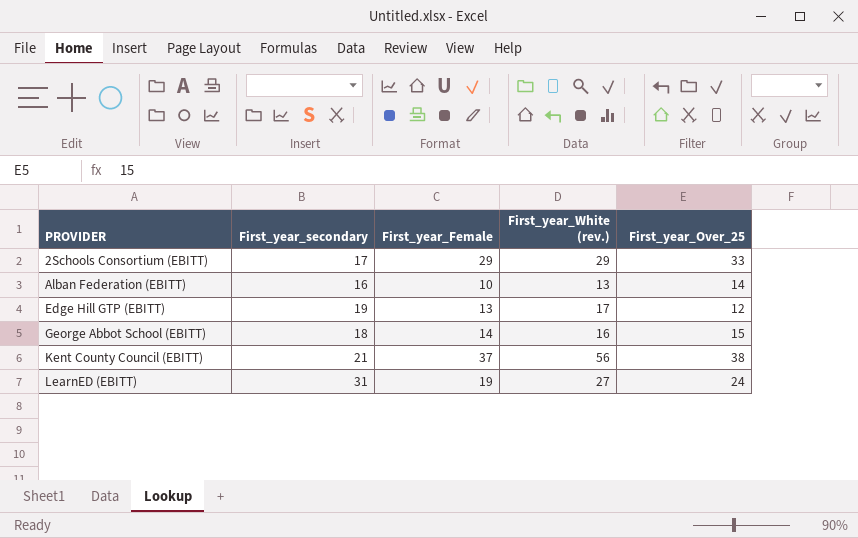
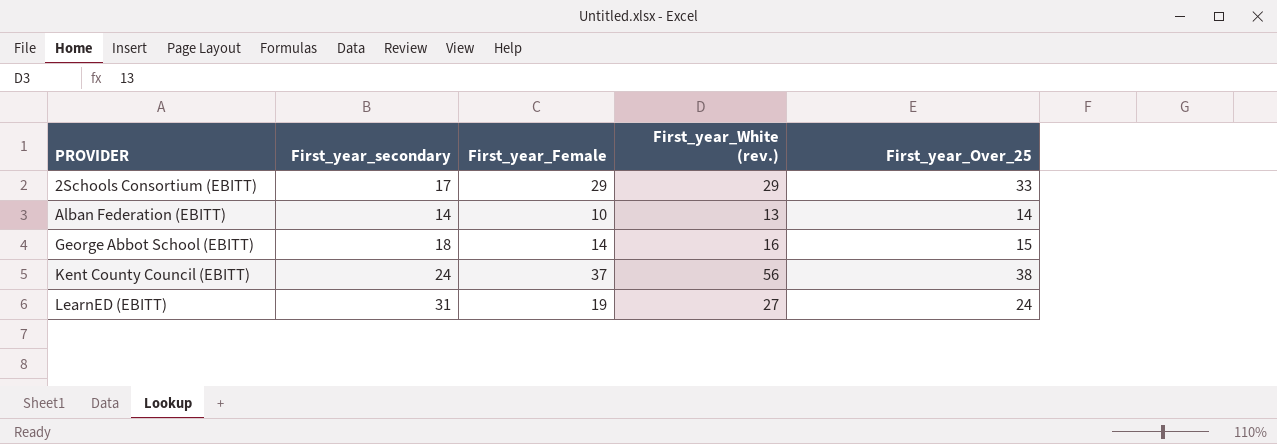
row Edge Hill GTP (EBITT): 19 | 13 | 17 | 12 -> none
Alban Federation (EBITT) | First_year_secondary: 16 -> 14
Kent County Council (EBITT) | First_year_secondary: 21 -> 24

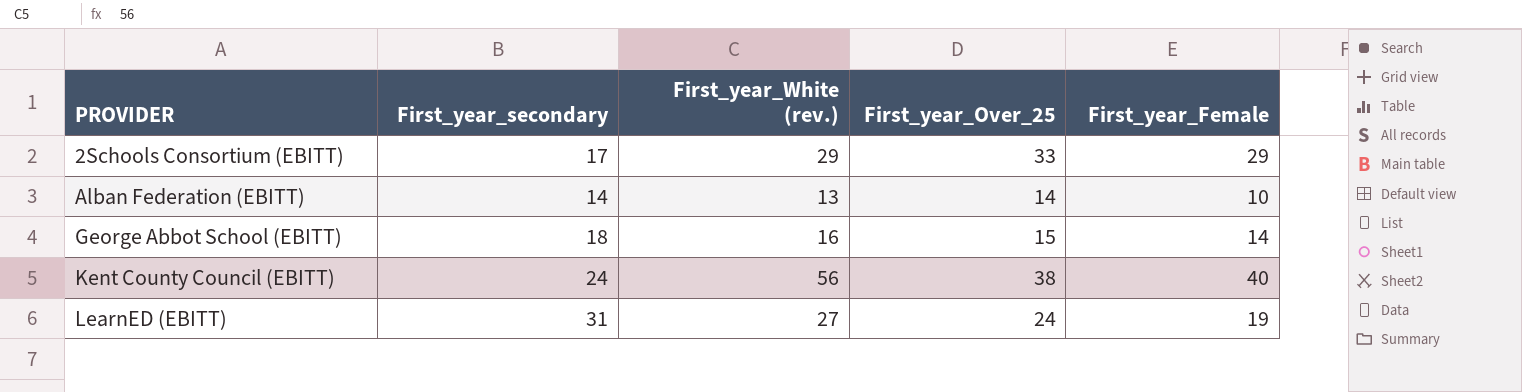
column First_year_Female | position: 3 -> 5
Kent County Council (EBITT) | First_year_Female: 37 -> 40

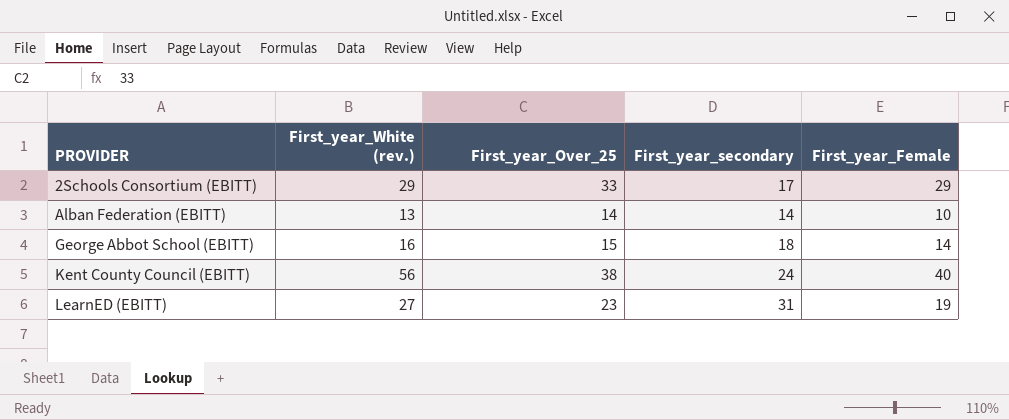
column First_year_secondary | position: 2 -> 4
LearnED (EBITT) | First_year_Over_25: 24 -> 23

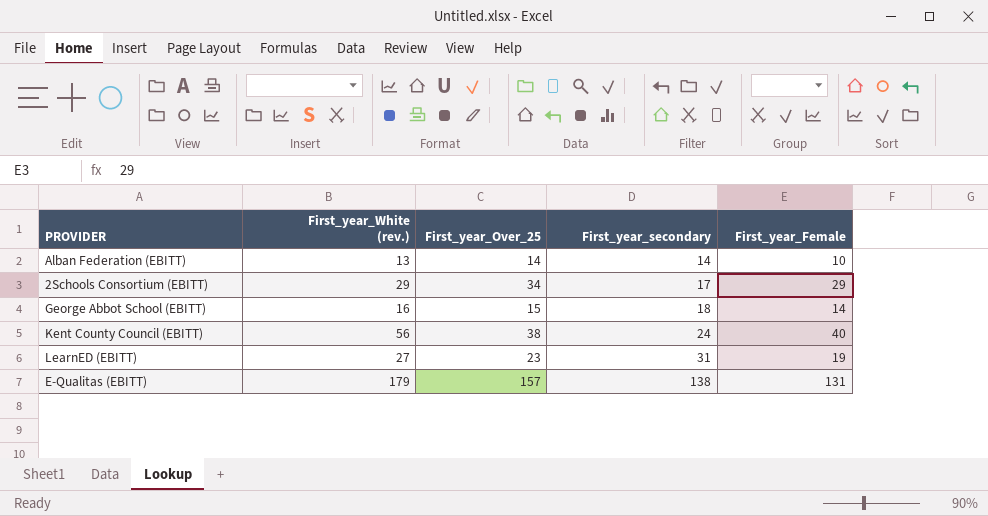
row order: PROVIDER ascending -> First_year_secondary ascending
2Schools Consortium (EBITT) | First_year_Over_25: 33 -> 34
row E-Qualitas (EBITT): none -> 179 | 157 | 138 | 131

